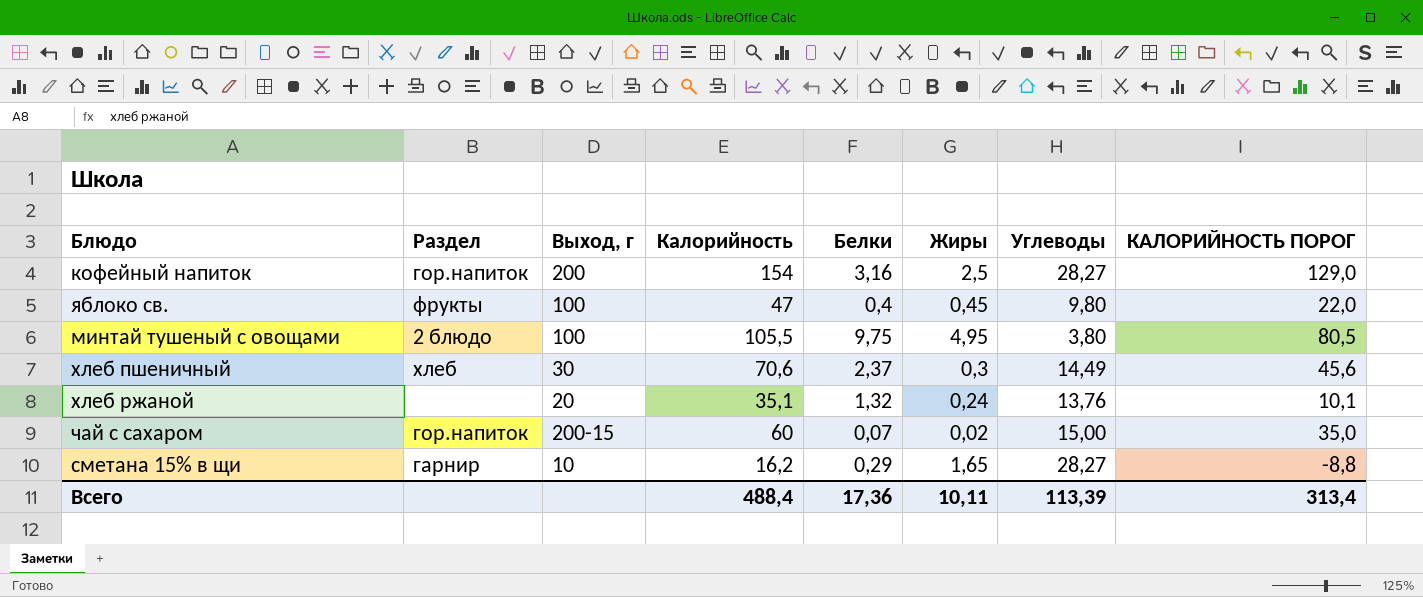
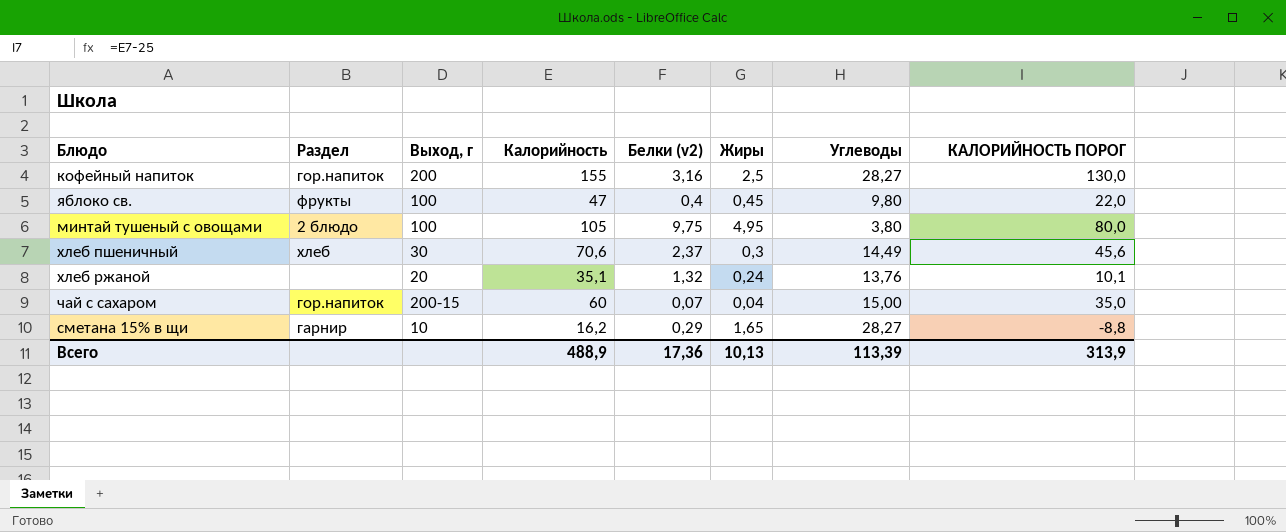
column name: Белки -> Белки (v2)
кофейный напиток | Калорийность: 154 -> 155
кофейный напиток | КАЛОРИЙНОСТЬ ПОРОГ: 129,0 -> 130,0
минтай тушеный с овощами | Калорийность: 105,5 -> 105
минтай тушеный с овощами | КАЛОРИЙНОСТЬ ПОРОГ: 80,5 -> 80,0
чай с сахаром | Жиры: 0,02 -> 0,04
Всего | Калорийность: 488,4 -> 488,9
Всего | Жиры: 10,11 -> 10,13
Всего | КАЛОРИЙНОСТЬ ПОРОГ: 313,4 -> 313,9

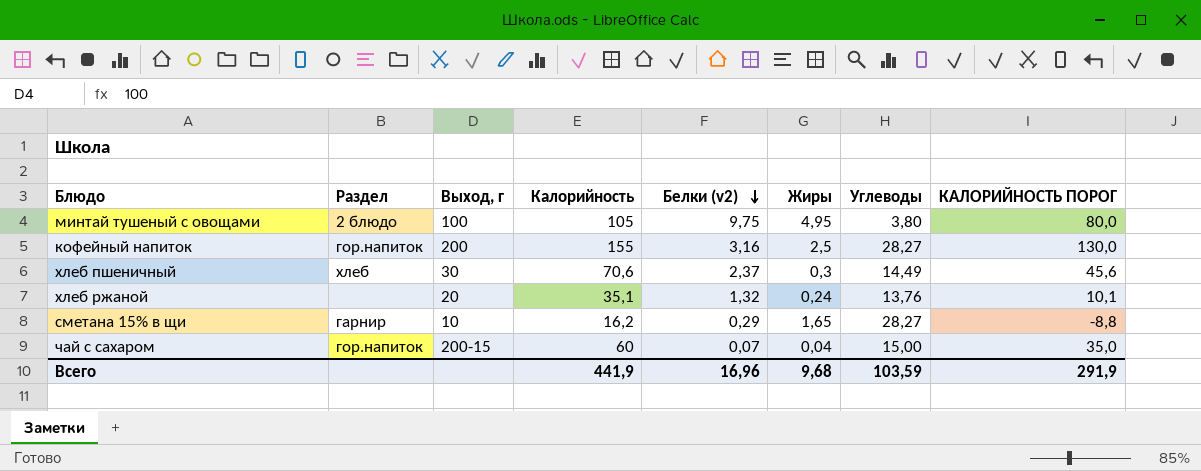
row order: none -> Белки (v2) descending
row яблоко св.: фрукты | 100 | 47 | 0,4 | 0,45 | 9,80 | 22,0 -> none
Всего | Калорийность: 488,9 -> 441,9
Всего | Белки (v2): 17,36 -> 16,96
Всего | Жиры: 10,13 -> 9,68
Всего | Углеводы: 113,39 -> 103,59
Всего | КАЛОРИЙНОСТЬ ПОРОГ: 313,9 -> 291,9

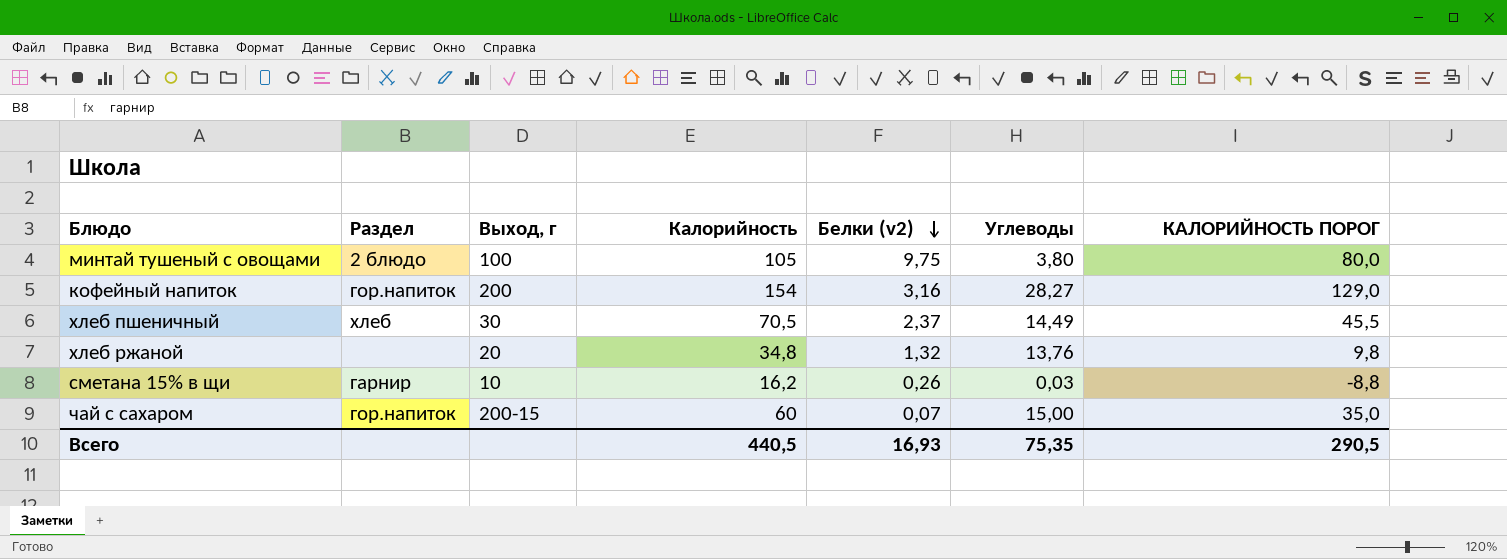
column Жиры | position: 6 -> none
кофейный напиток | Калорийность: 155 -> 154
кофейный напиток | КАЛОРИЙНОСТЬ ПОРОГ: 130,0 -> 129,0
хлеб пшеничный | Калорийность: 70,6 -> 70,5
хлеб пшеничный | КАЛОРИЙНОСТЬ ПОРОГ: 45,6 -> 45,5
хлеб ржаной | Калорийность: 35,1 -> 34,8
хлеб ржаной | КАЛОРИЙНОСТЬ ПОРОГ: 10,1 -> 9,8
сметана 15% в щи | Белки (v2): 0,29 -> 0,26
сметана 15% в щи | Углеводы: 28,27 -> 0,03
Всего | Калорийность: 441,9 -> 440,5
Всего | Белки (v2): 16,96 -> 16,93
Всего | Углеводы: 103,59 -> 75,35
Всего | КАЛОРИЙНОСТЬ ПОРОГ: 291,9 -> 290,5

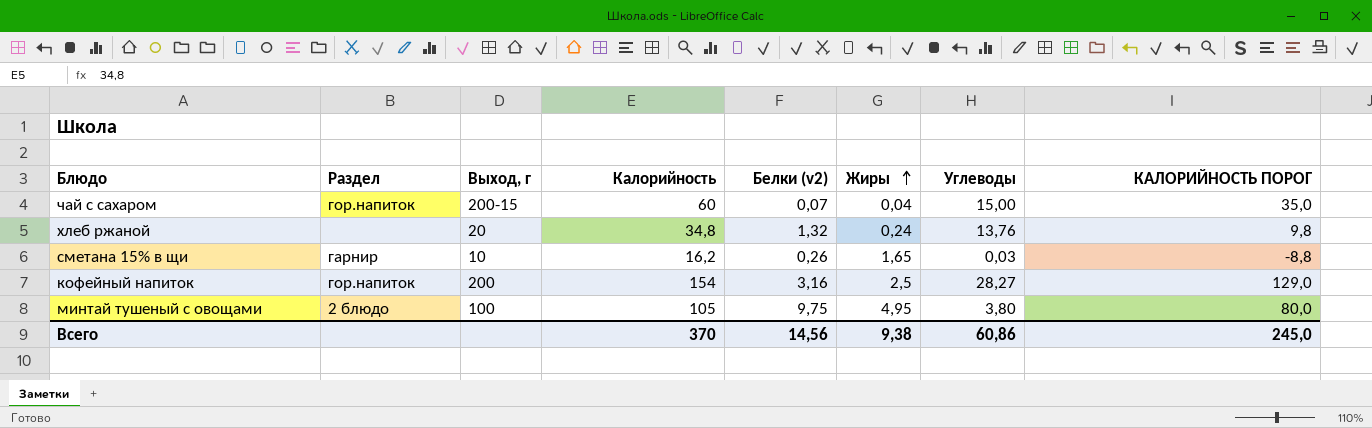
row order: Белки (v2) descending -> Жиры ascending
column Жиры | position: none -> 6
row хлеб пшеничный: хлеб | 30 | 70,5 | 2,37 | 14,49 | 45,5 -> none
Всего | Калорийность: 440,5 -> 370
Всего | Белки (v2): 16,93 -> 14,56
Всего | Углеводы: 75,35 -> 60,86
Всего | КАЛОРИЙНОСТЬ ПОРОГ: 290,5 -> 245,0

